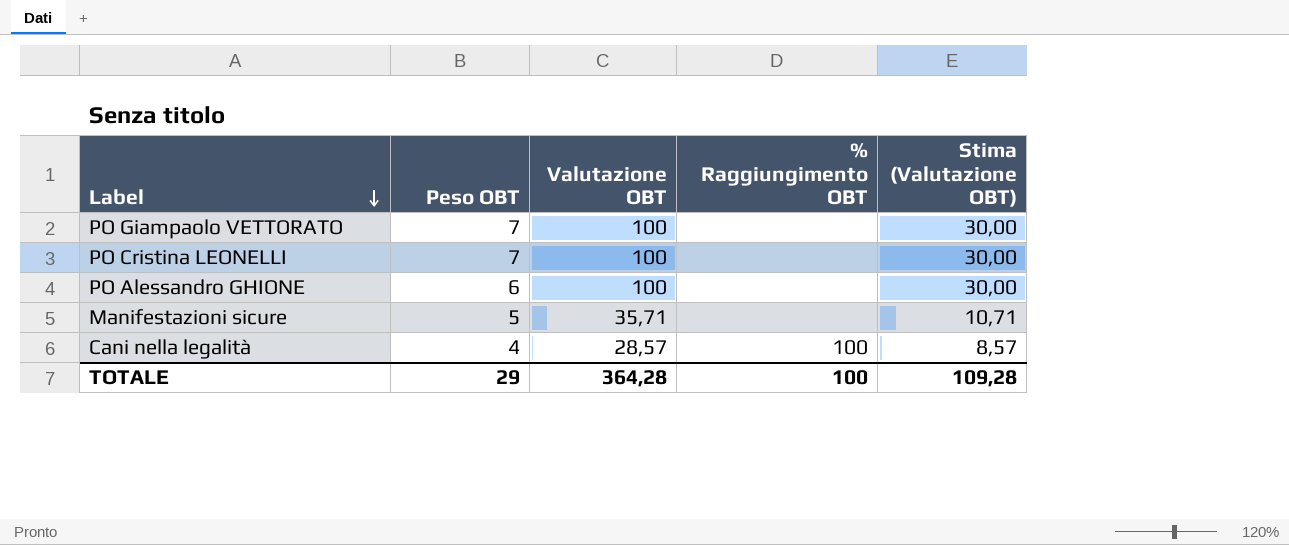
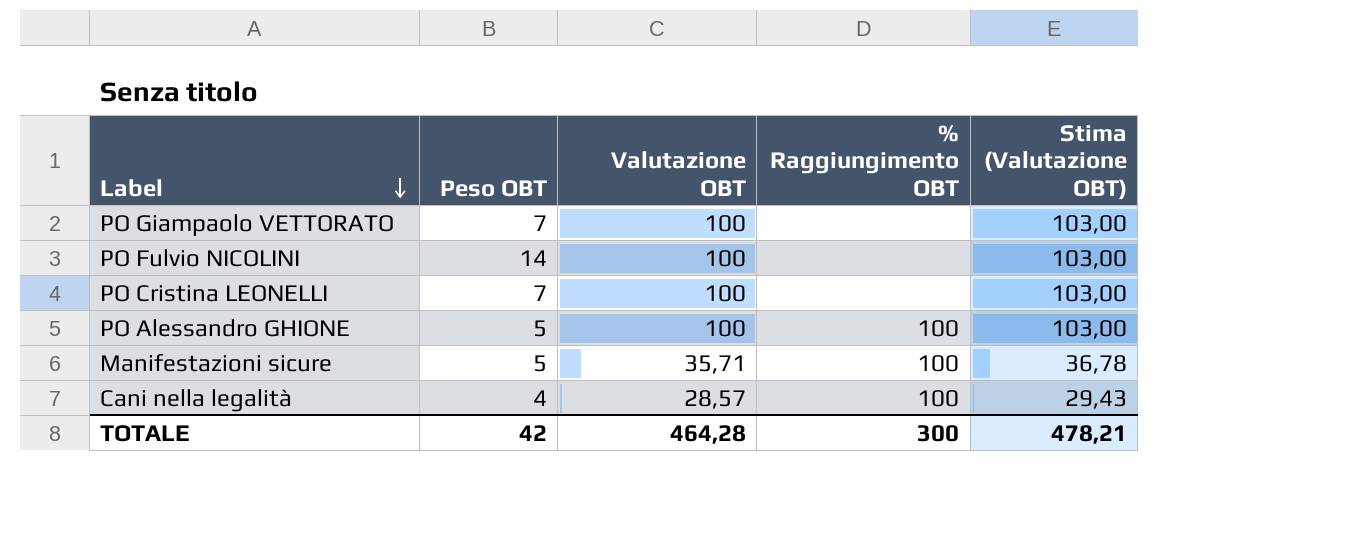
column Stima (Valutazione OBT) | formula: [Valutazione OBT] * 0,3 -> [Valutazione OBT] * 1,03
row PO Fulvio NICOLINI: none -> 14 | 100 | none | 103,00
PO Alessandro GHIONE | Peso OBT: 6 -> 5
PO Alessandro GHIONE | % Raggiungimento OBT: none -> 100
Manifestazioni sicure | % Raggiungimento OBT: none -> 100
TOTALE | Peso OBT: 29 -> 42
TOTALE | Valutazione OBT: 364,28 -> 464,28
TOTALE | % Raggiungimento OBT: 100 -> 300
TOTALE | Stima (Valutazione OBT): 109,28 -> 478,21

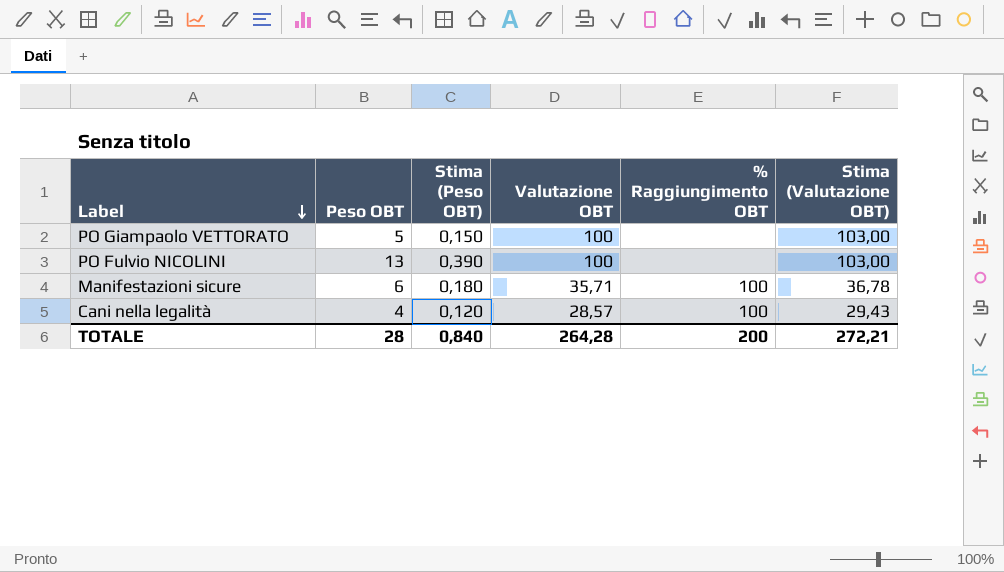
column Stima (Peso OBT) | formula: none -> [Peso OBT] * 0,03
row PO Cristina LEONELLI: 7 | 100 | none | 103,00 -> none
row PO Alessandro GHIONE: 5 | 100 | 100 | 103,00 -> none
PO Giampaolo VETTORATO | Peso OBT: 7 -> 5
PO Fulvio NICOLINI | Peso OBT: 14 -> 13
Manifestazioni sicure | Peso OBT: 5 -> 6
TOTALE | Peso OBT: 42 -> 28
TOTALE | Valutazione OBT: 464,28 -> 264,28
TOTALE | % Raggiungimento OBT: 300 -> 200
TOTALE | Stima (Valutazione OBT): 478,21 -> 272,21

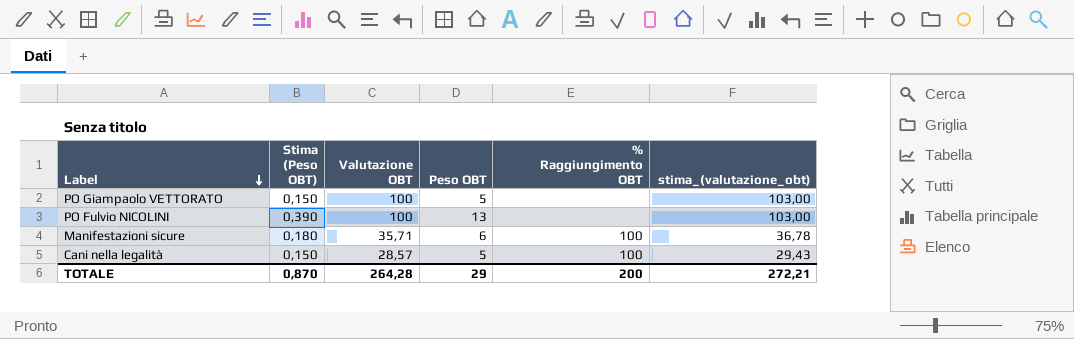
column Peso OBT | position: 2 -> 4
column name: Stima (Valutazione OBT) -> stima_(valutazione_obt)
Cani nella legalità | Stima (Peso OBT): 0,120 -> 0,150
Cani nella legalità | Peso OBT: 4 -> 5
TOTALE | Stima (Peso OBT): 0,840 -> 0,870
TOTALE | Peso OBT: 28 -> 29

